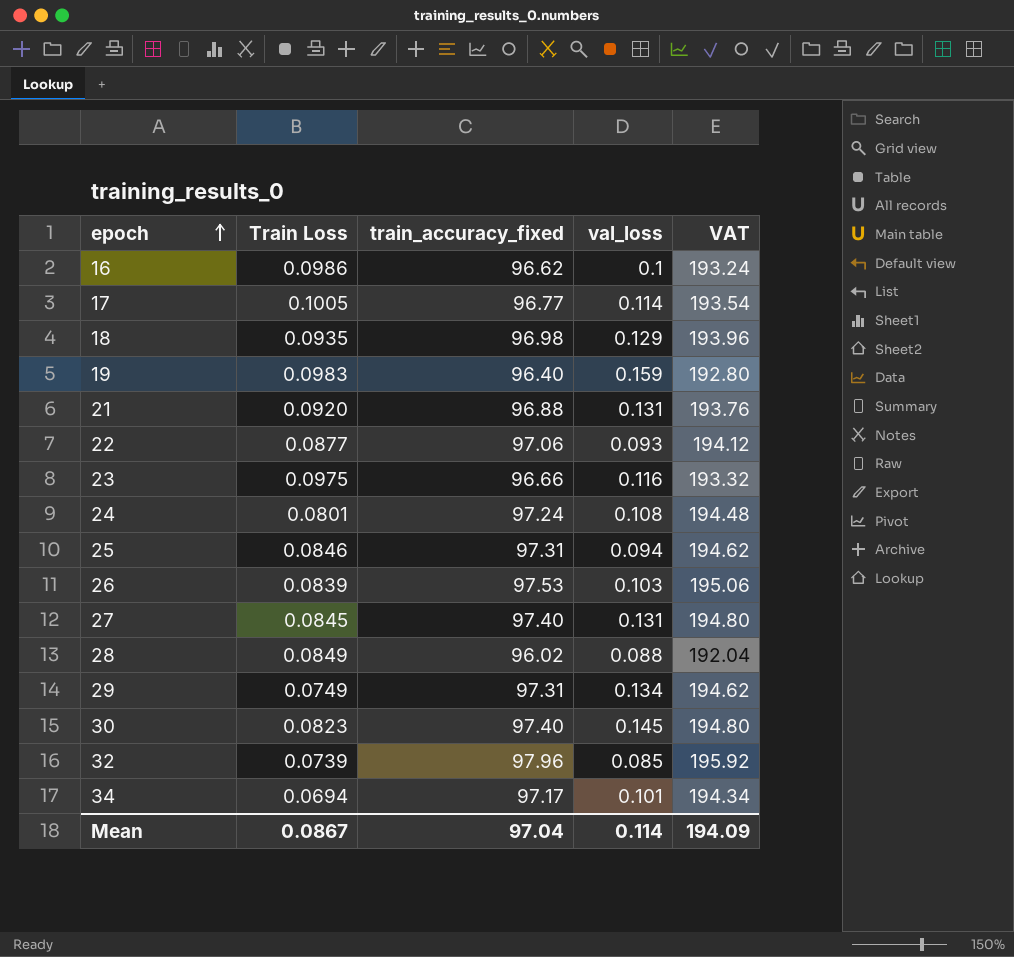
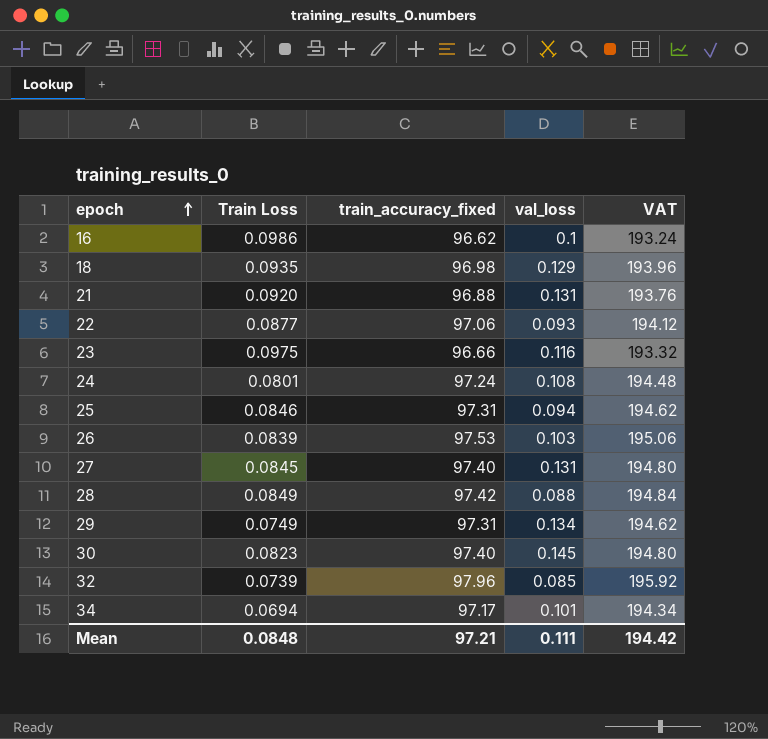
row 17: 0.1005 | 96.77 | 0.114 | 193.54 -> none
row 19: 0.0983 | 96.40 | 0.159 | 192.80 -> none
28 | train_accuracy_fixed: 96.02 -> 97.42
28 | VAT: 192.04 -> 194.84
Mean | Train Loss: 0.0867 -> 0.0848
Mean | train_accuracy_fixed: 97.04 -> 97.21
Mean | val_loss: 0.114 -> 0.111
Mean | VAT: 194.09 -> 194.42

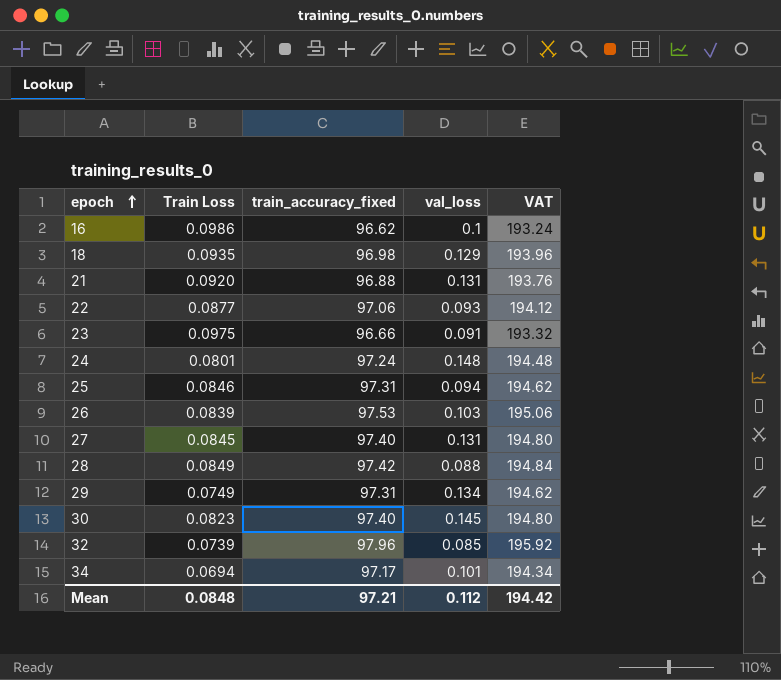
23 | val_loss: 0.116 -> 0.091
24 | val_loss: 0.108 -> 0.148
Mean | val_loss: 0.111 -> 0.112

